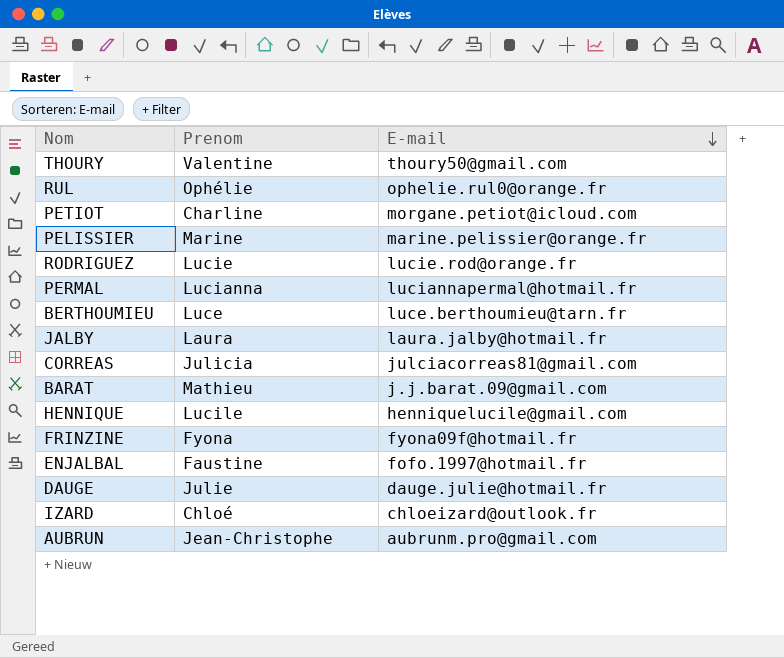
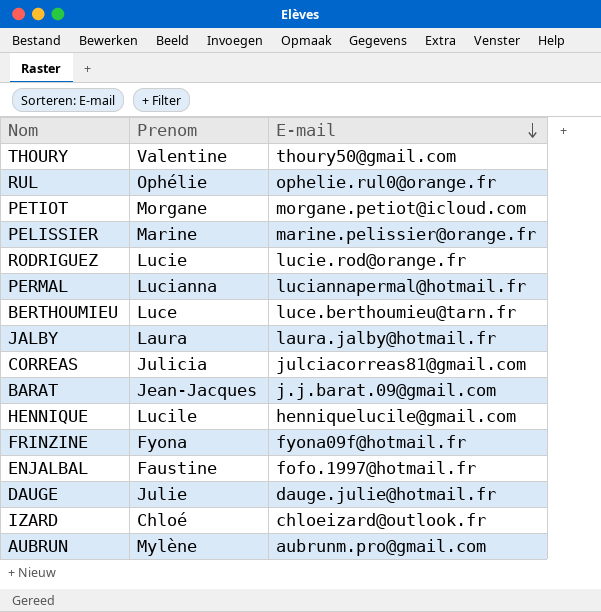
PETIOT | Prenom: Charline -> Morgane
BARAT | Prenom: Mathieu -> Jean-Jacques
AUBRUN | Prenom: Jean-Christophe -> Mylène

